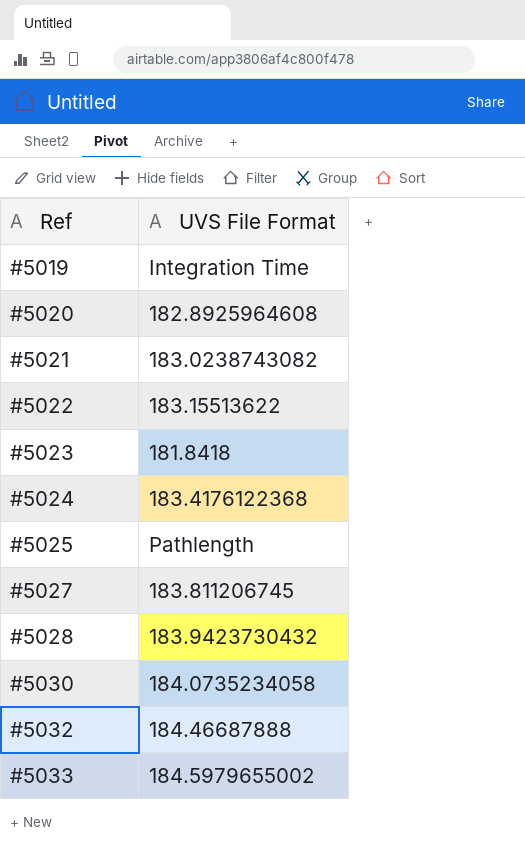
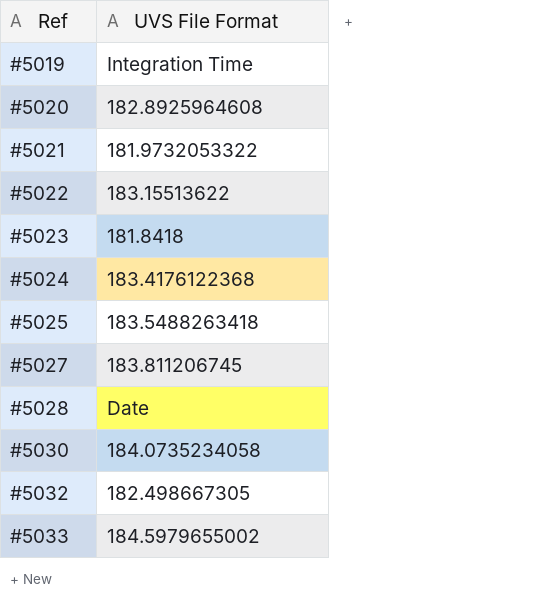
#5021 | UVS File Format: 183.0238743082 -> 181.9732053322
#5025 | UVS File Format: Pathlength -> 183.5488263418
#5028 | UVS File Format: 183.9423730432 -> Date
#5032 | UVS File Format: 184.46687888 -> 182.498667305

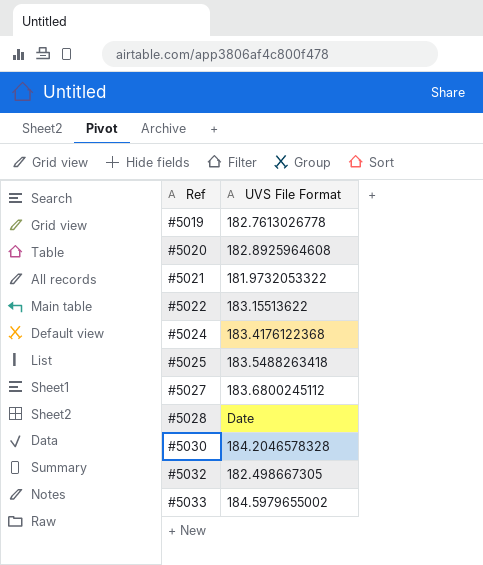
row #5023: 181.8418 -> none
#5019 | UVS File Format: Integration Time -> 182.7613026778
#5027 | UVS File Format: 183.811206745 -> 183.6800245112
#5030 | UVS File Format: 184.0735234058 -> 184.2046578328

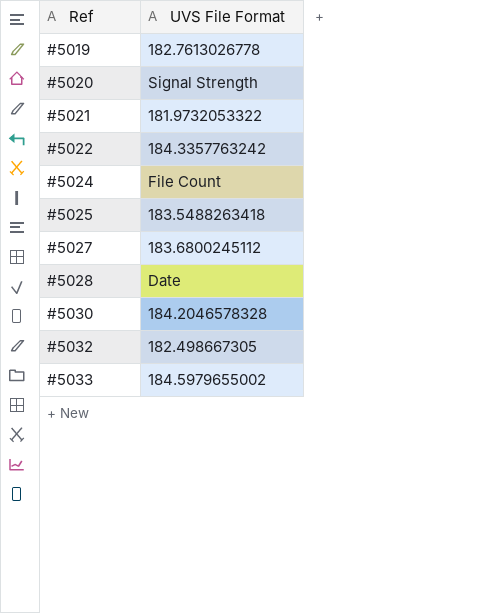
#5020 | UVS File Format: 182.8925964608 -> Signal Strength
#5022 | UVS File Format: 183.15513622 -> 184.3357763242
#5024 | UVS File Format: 183.4176122368 -> File Count

